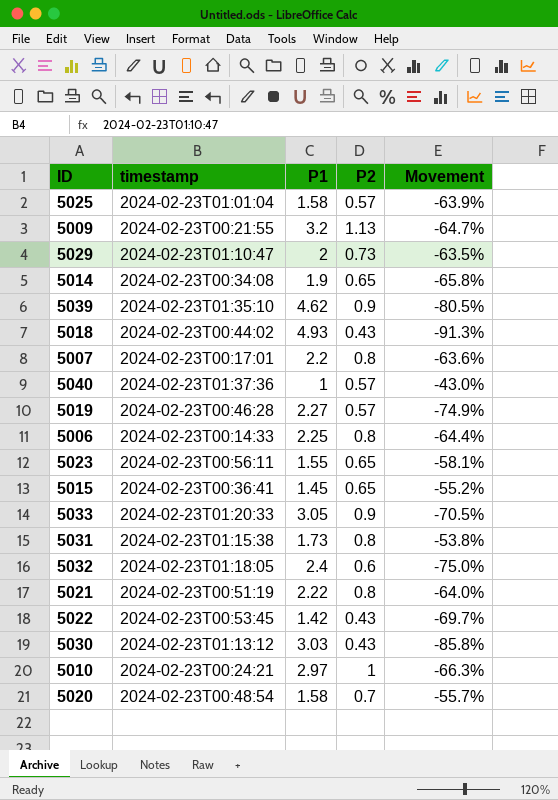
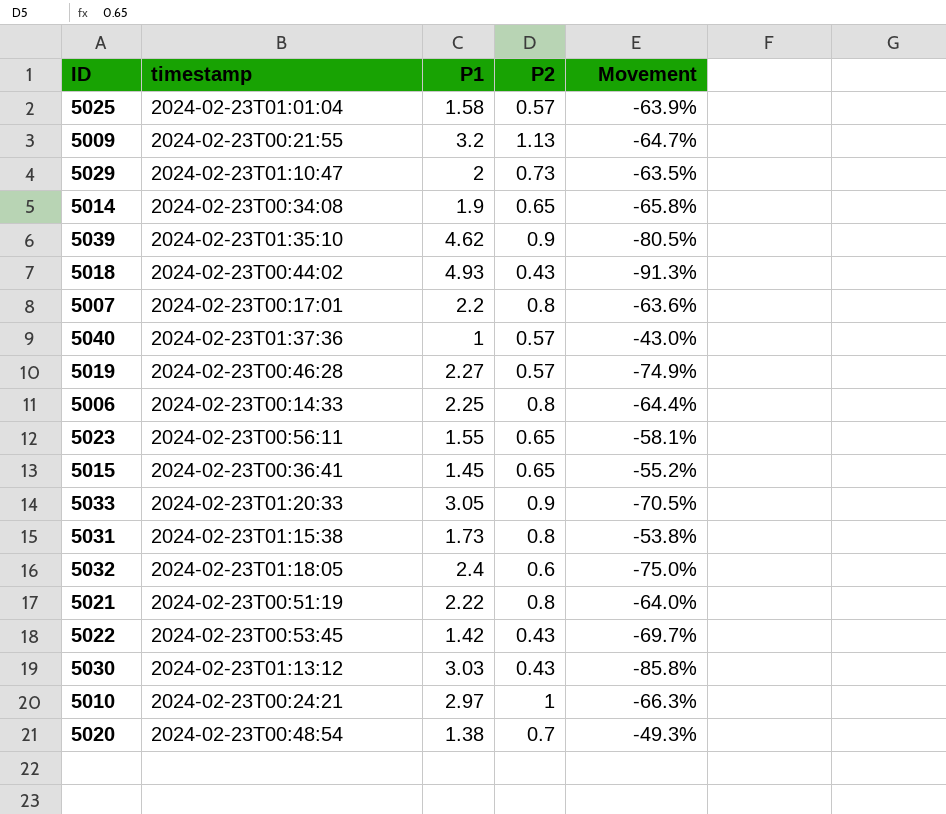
5020 | P1: 1.58 -> 1.38
5020 | Movement: -55.7% -> -49.3%

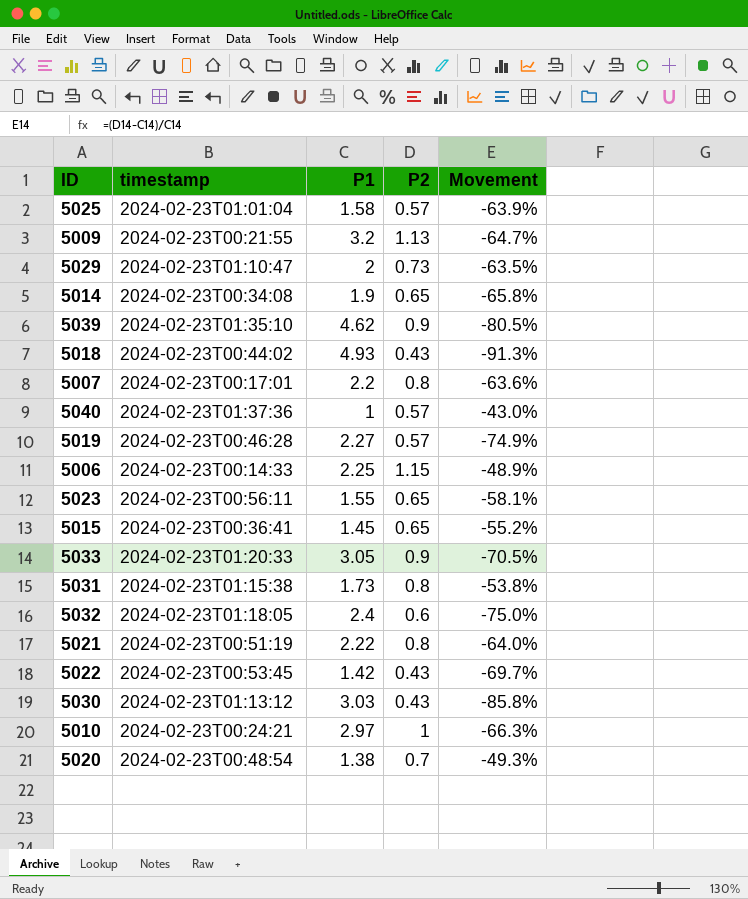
5006 | P2: 0.8 -> 1.15
5006 | Movement: -64.4% -> -48.9%

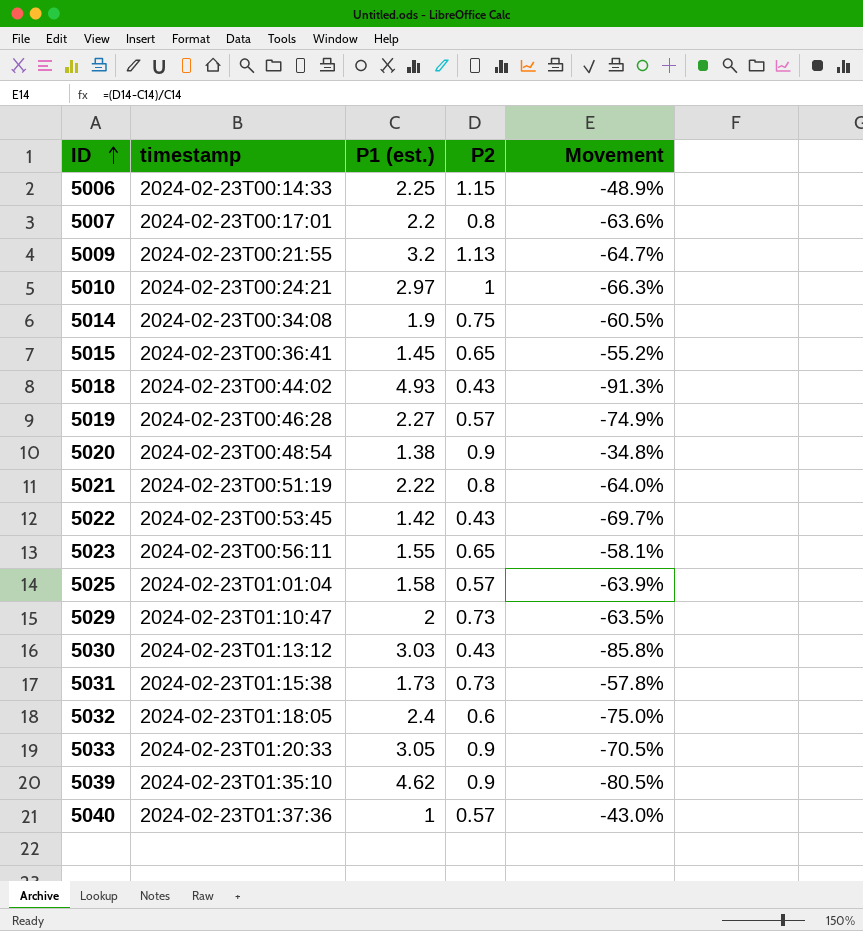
row order: none -> ID ascending
column name: P1 -> P1 (est.)
5014 | P2: 0.65 -> 0.75
5014 | Movement: -65.8% -> -60.5%
5020 | P2: 0.7 -> 0.9
5020 | Movement: -49.3% -> -34.8%
5031 | P2: 0.8 -> 0.73
5031 | Movement: -53.8% -> -57.8%

